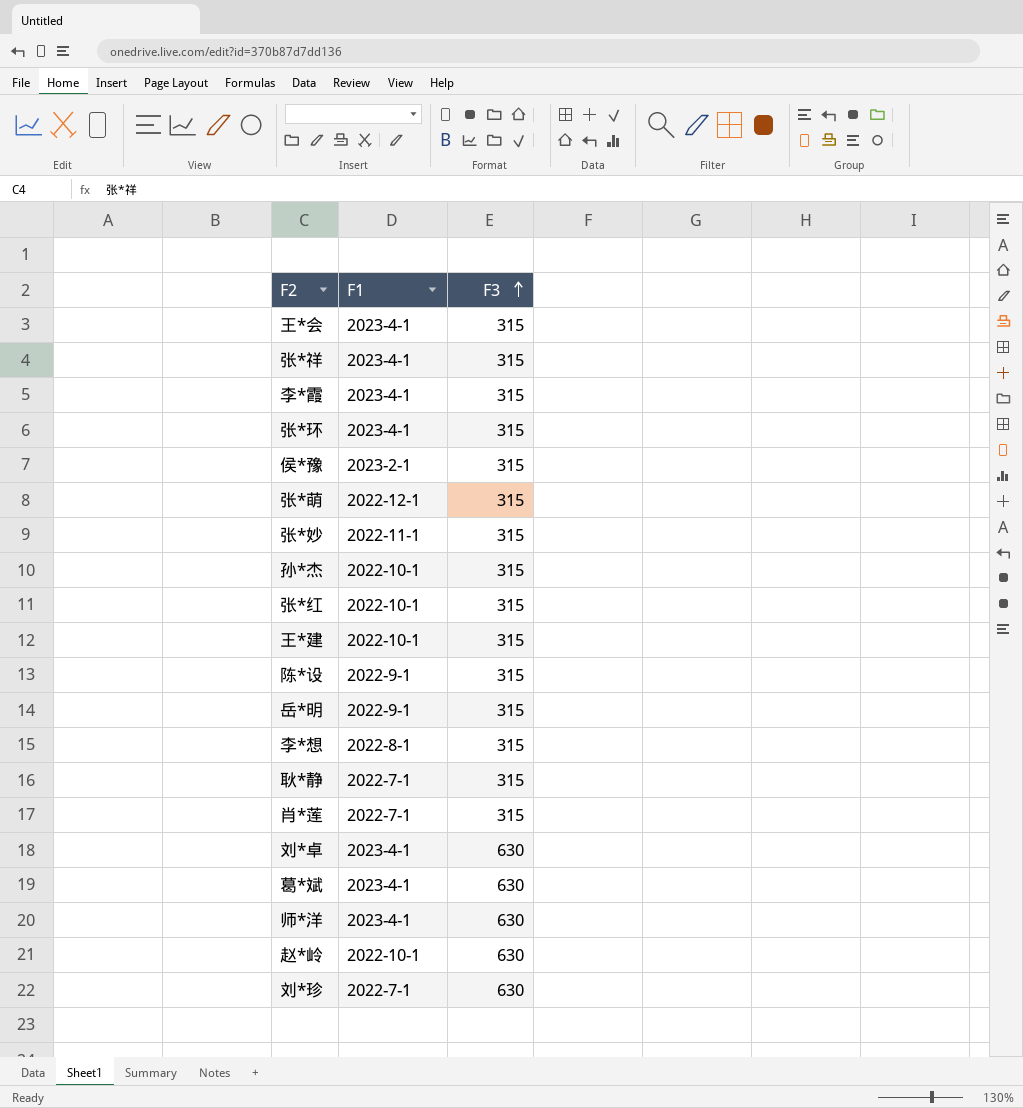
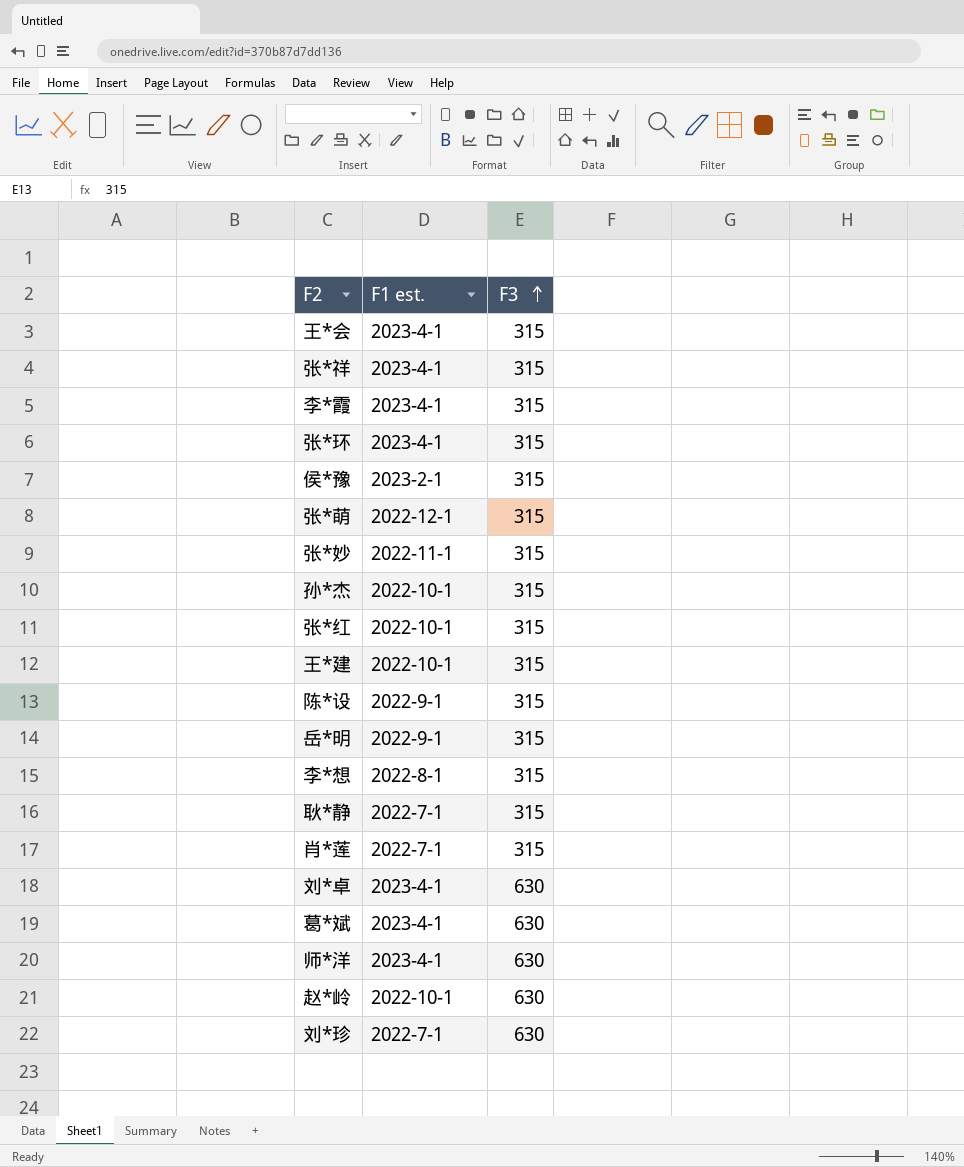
column name: F1 -> F1 est.

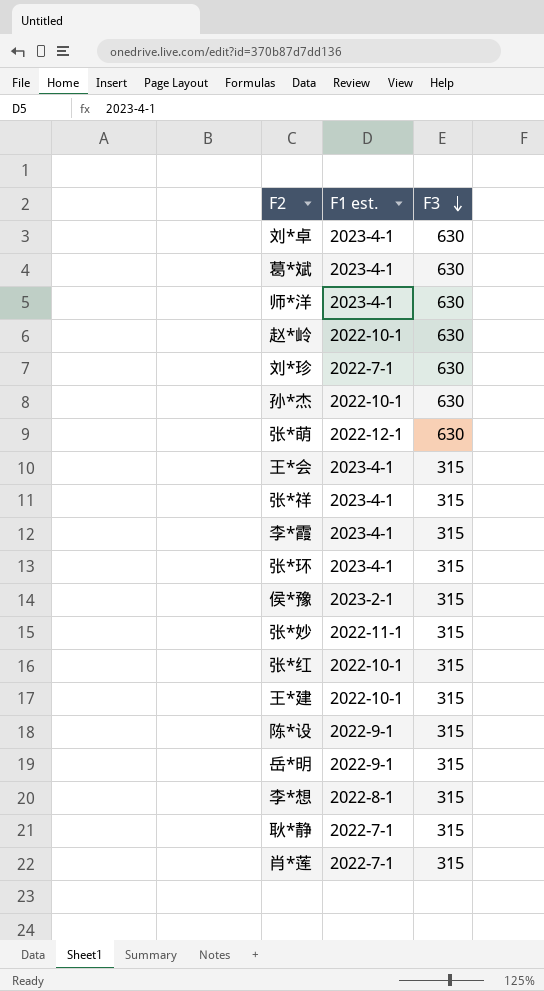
row order: F3 ascending -> F3 descending
孙*杰 | F3: 315 -> 630
张*萌 | F3: 315 -> 630

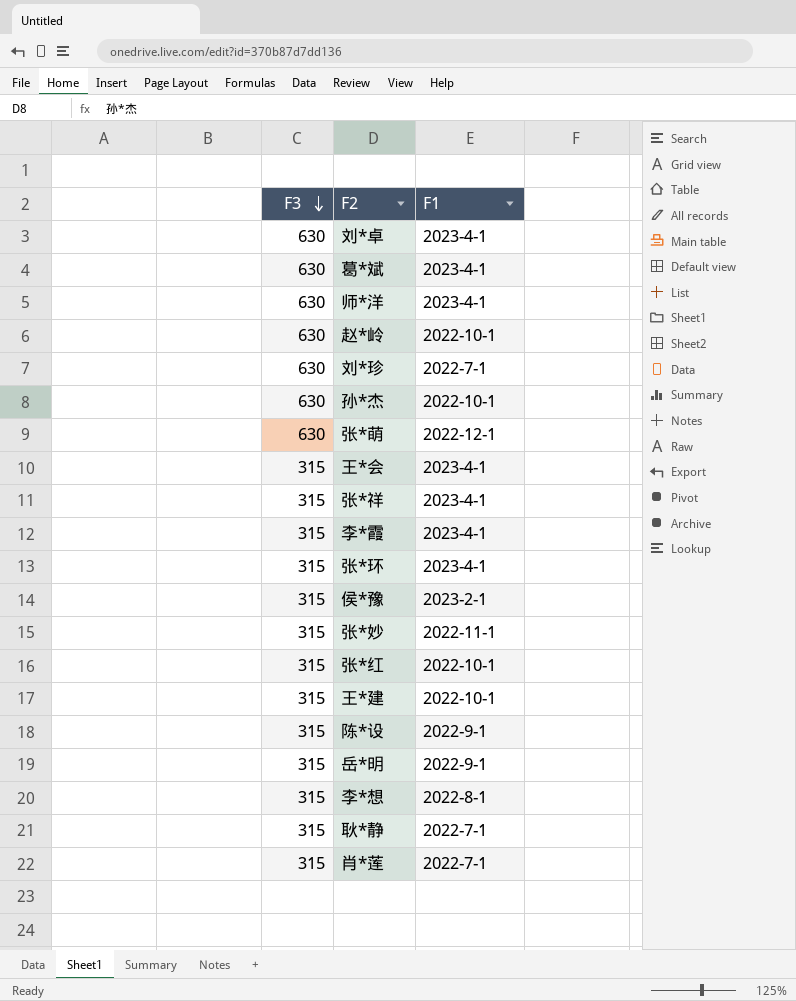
column F3 | position: 3 -> 1
column name: F1 est. -> F1

